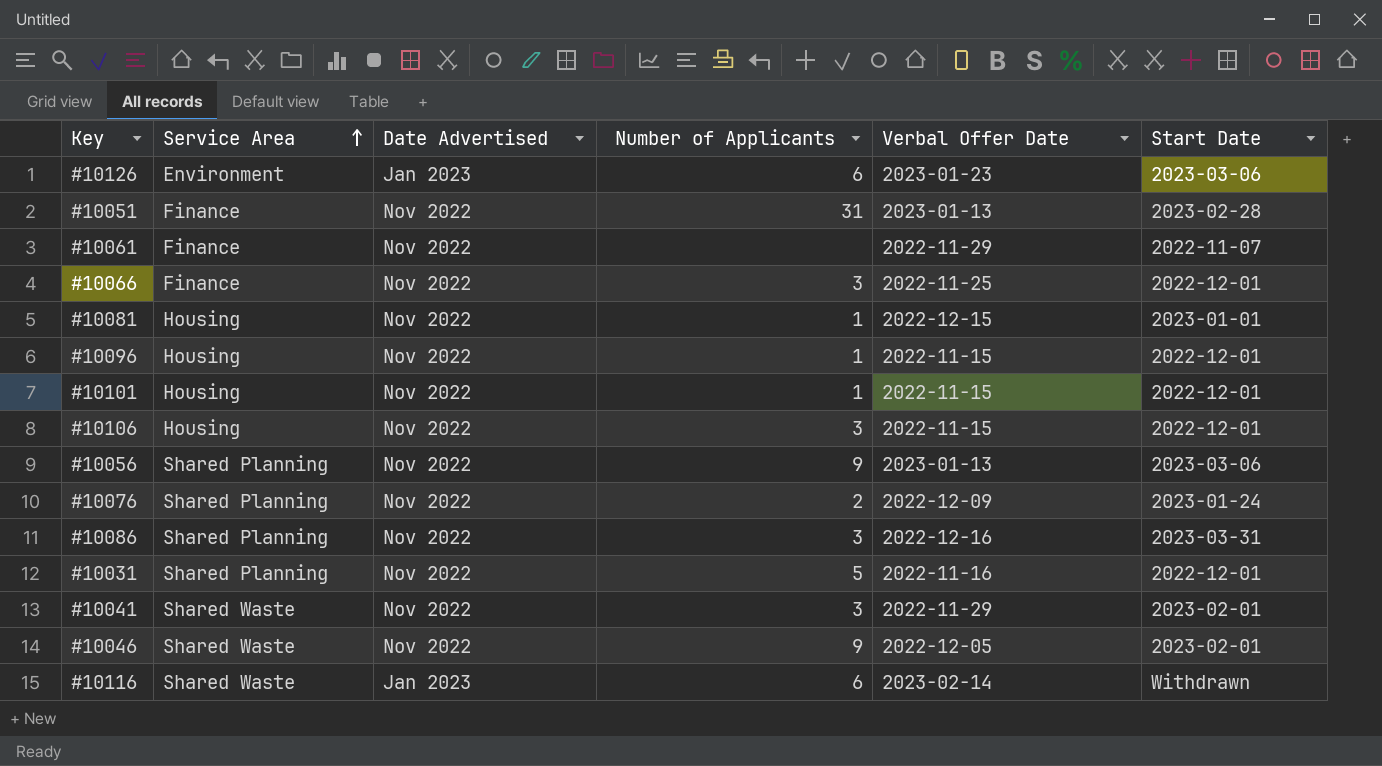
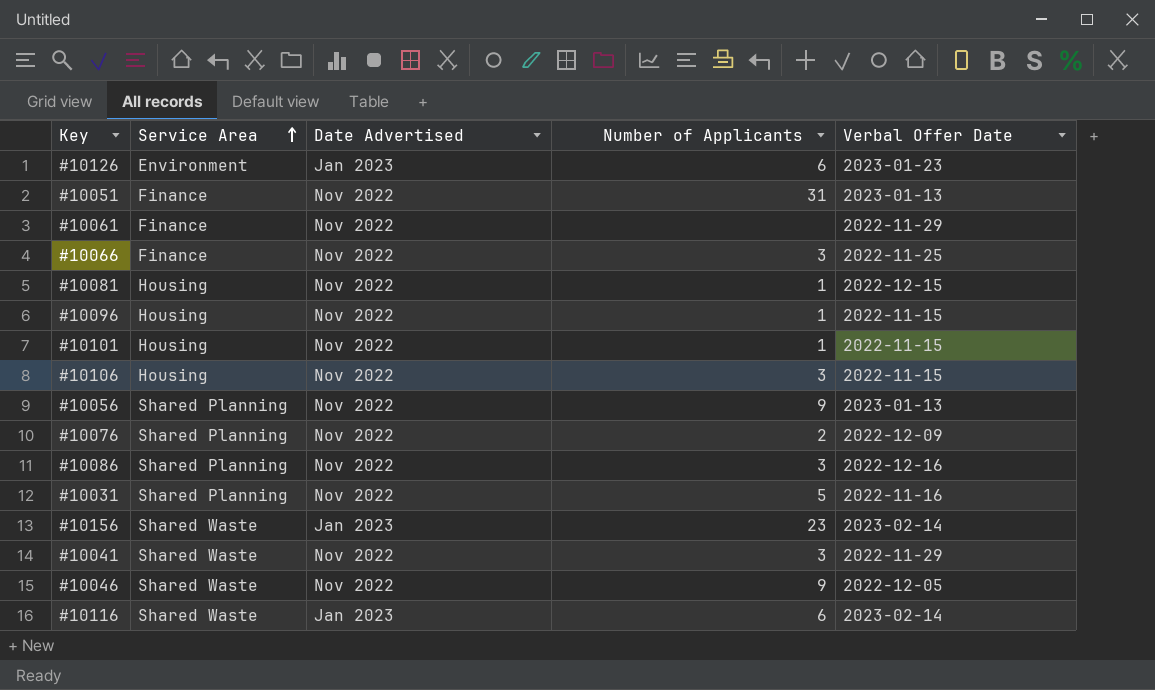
column Start Date | position: 6 -> none
row #10156: none -> Shared Waste | Jan 2023 | 23 | 2023-02-14

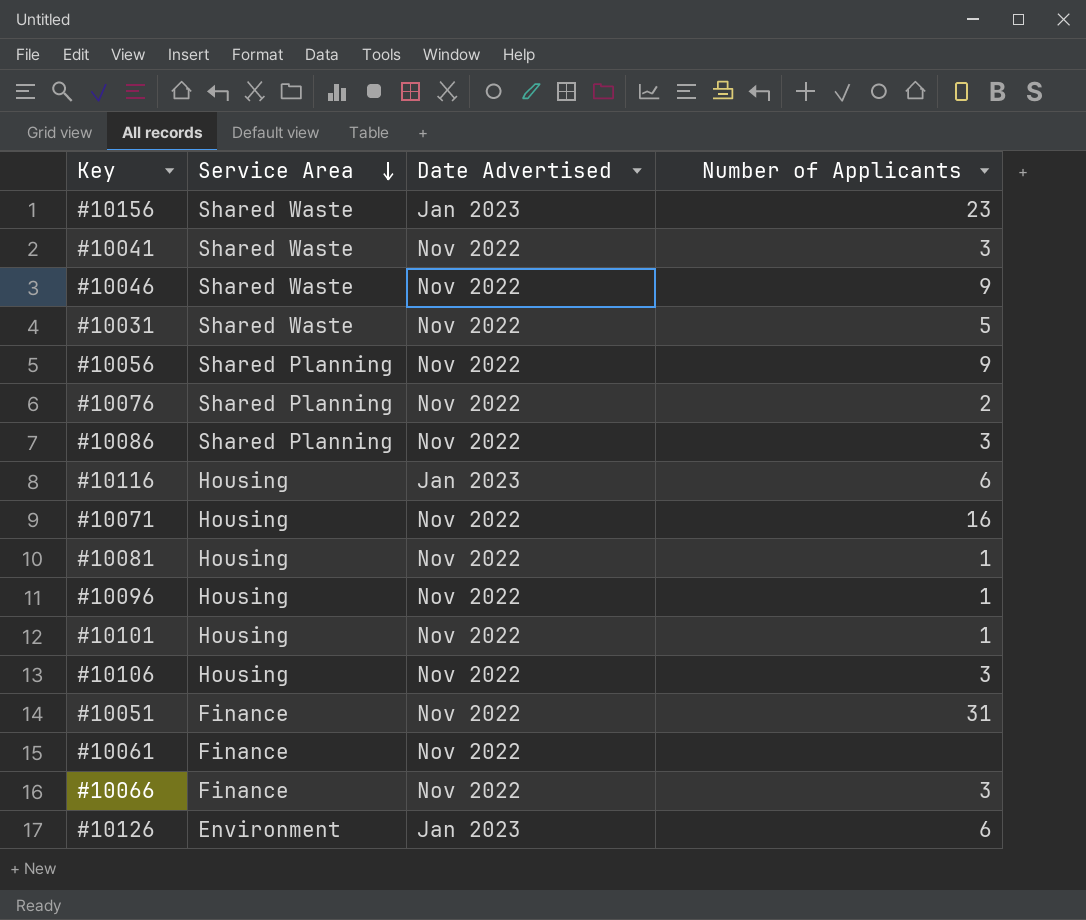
row order: Service Area ascending -> Service Area descending
column Verbal Offer Date | position: 5 -> none
#10031 | Service Area: Shared Planning -> Shared Waste
#10116 | Service Area: Shared Waste -> Housing
row #10071: none -> Housing | Nov 2022 | 16

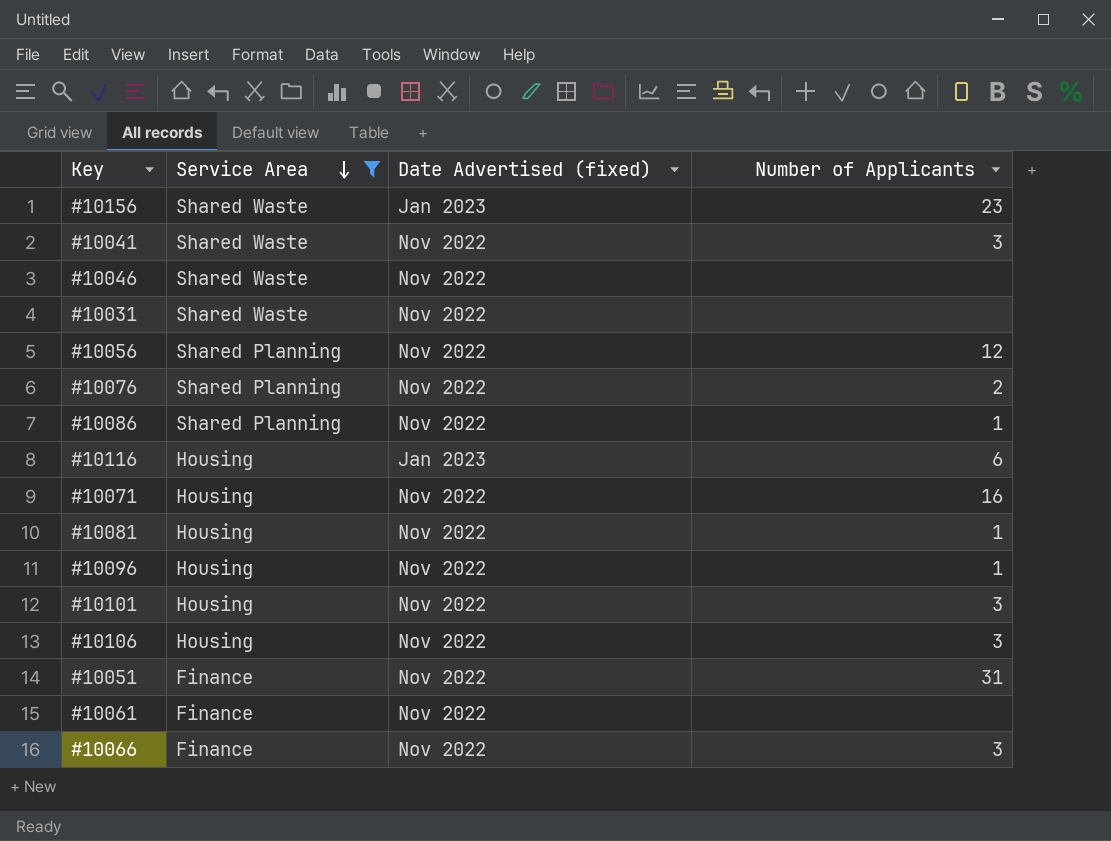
filter: none -> Service Area != Environment
column name: Date Advertised -> Date Advertised (fixed)
#10046 | Number of Applicants: 9 -> none
#10031 | Number of Applicants: 5 -> none
#10056 | Number of Applicants: 9 -> 12
#10086 | Number of Applicants: 3 -> 1
#10101 | Number of Applicants: 1 -> 3

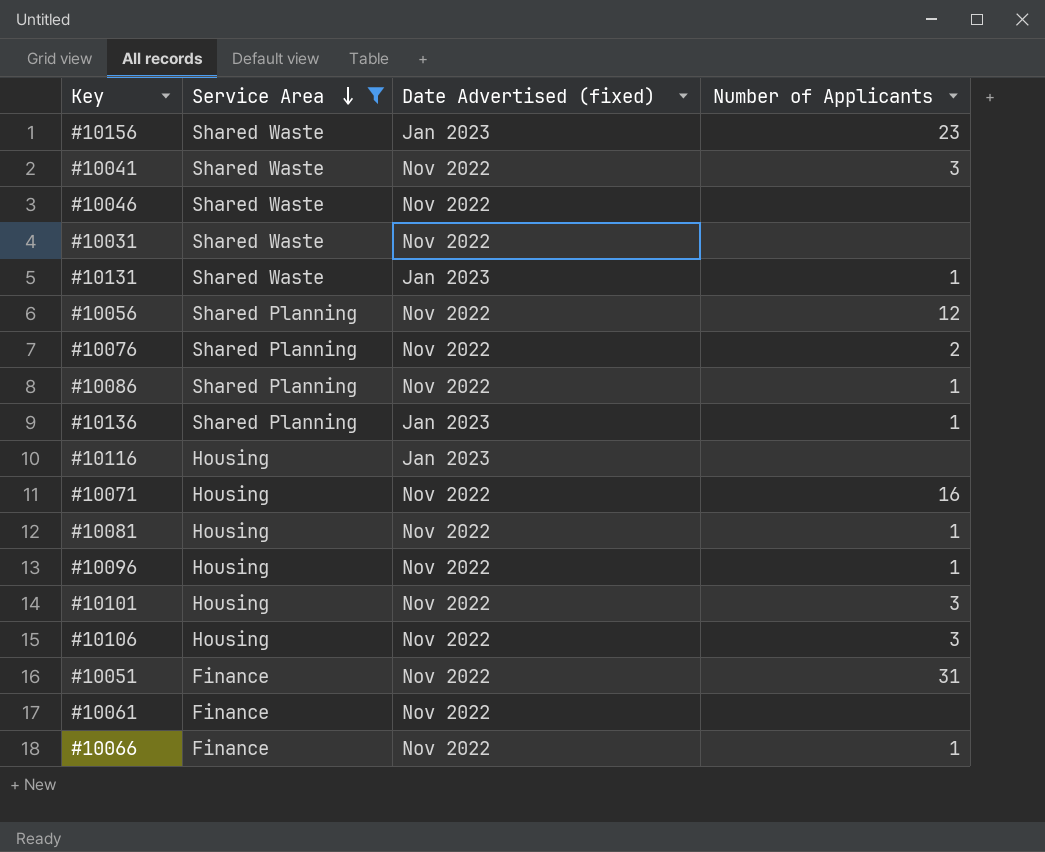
row #10131: none -> Shared Waste | Jan 2023 | 1
row #10136: none -> Shared Planning | Jan 2023 | 1
#10116 | Number of Applicants: 6 -> none
#10066 | Number of Applicants: 3 -> 1

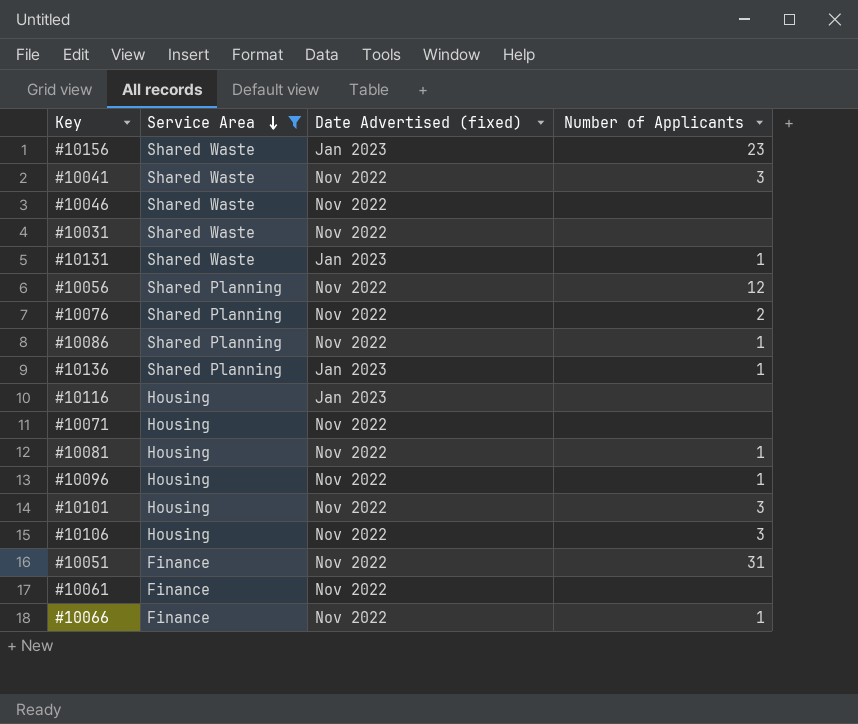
#10071 | Number of Applicants: 16 -> none

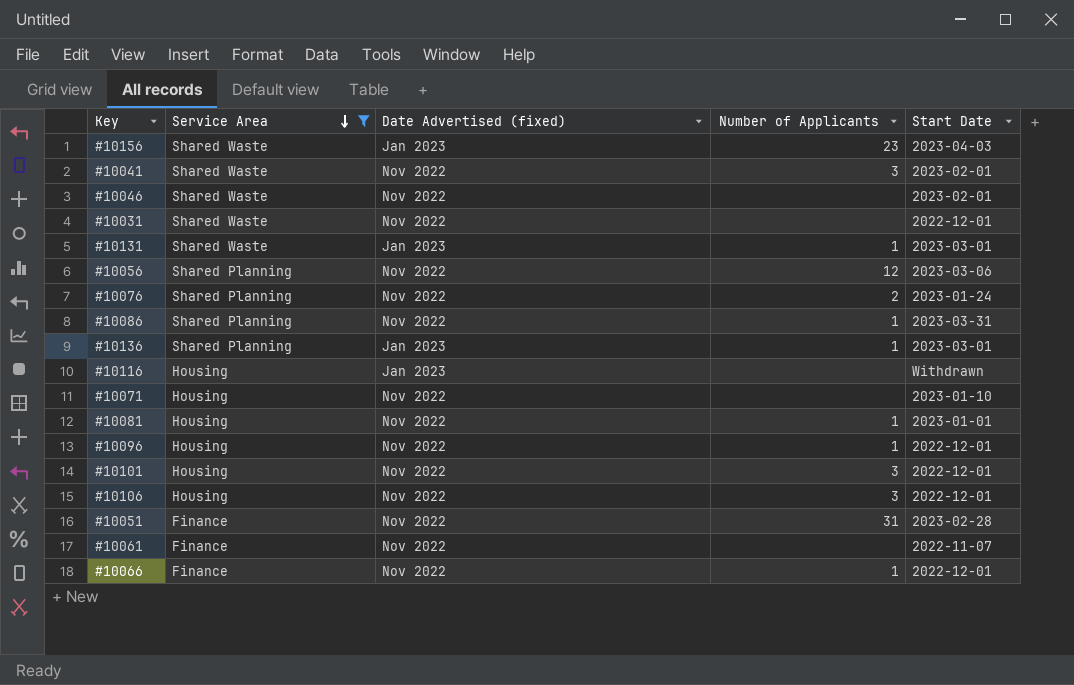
column Start Date | position: none -> 5

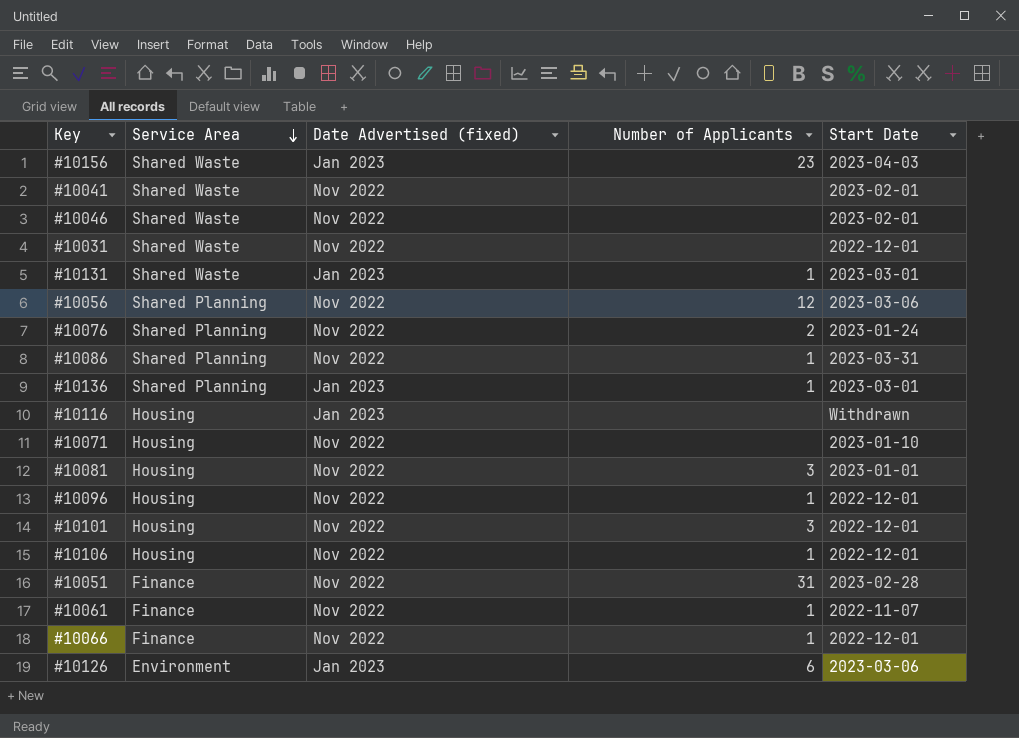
filter: Service Area != Environment -> none
#10041 | Number of Applicants: 3 -> none
#10081 | Number of Applicants: 1 -> 3
#10106 | Number of Applicants: 3 -> 1
#10061 | Number of Applicants: none -> 1

